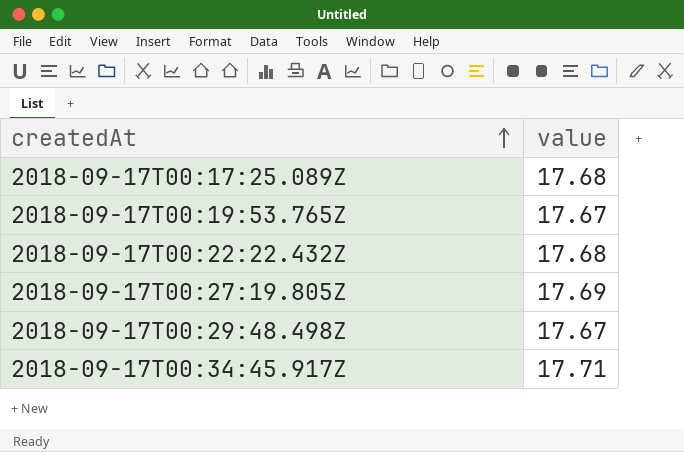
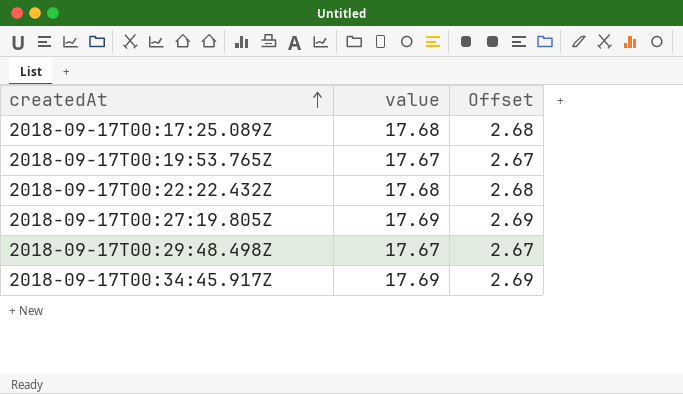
column Offset | formula: none -> [value] - 15
2018-09-17T00:34:45.917Z | value: 17.71 -> 17.69

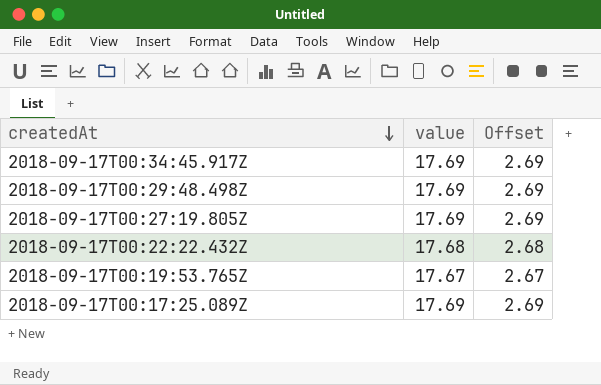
row order: createdAt ascending -> createdAt descending
2018-09-17T00:29:48.498Z | value: 17.67 -> 17.69
2018-09-17T00:29:48.498Z | Offset: 2.67 -> 2.69
2018-09-17T00:17:25.089Z | value: 17.68 -> 17.69
2018-09-17T00:17:25.089Z | Offset: 2.68 -> 2.69

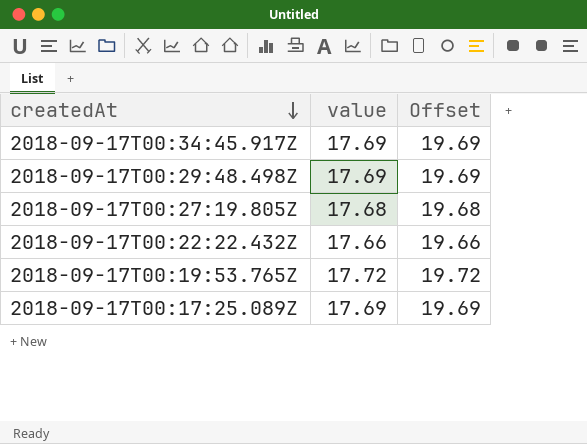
column Offset | formula: [value] - 15 -> [value] + 2
2018-09-17T00:27:19.805Z | value: 17.69 -> 17.68
2018-09-17T00:22:22.432Z | value: 17.68 -> 17.66
2018-09-17T00:19:53.765Z | value: 17.67 -> 17.72

